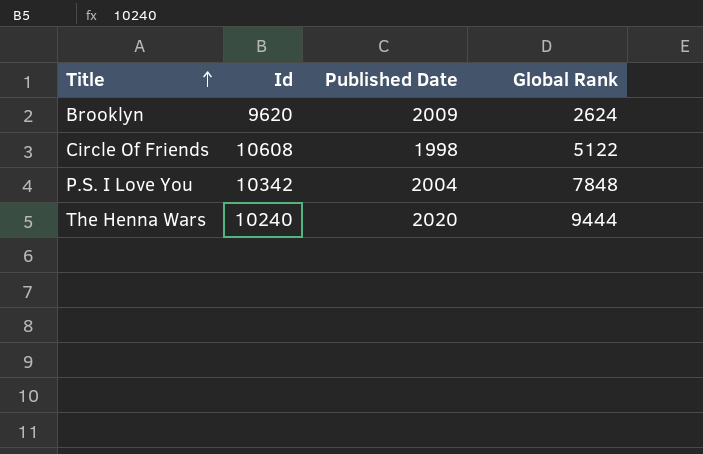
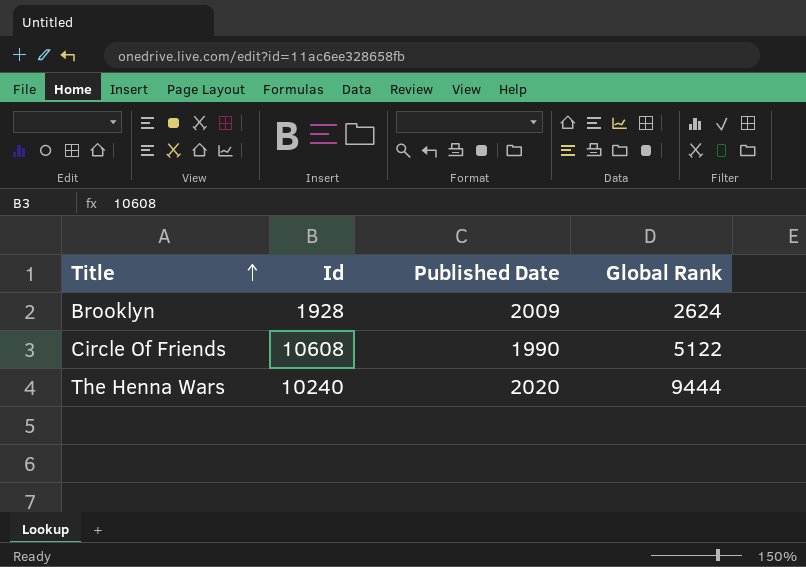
row P.S. I Love You: 10342 | 2004 | 7848 -> none
Brooklyn | Id: 9620 -> 1928
Circle Of Friends | Published Date: 1998 -> 1990

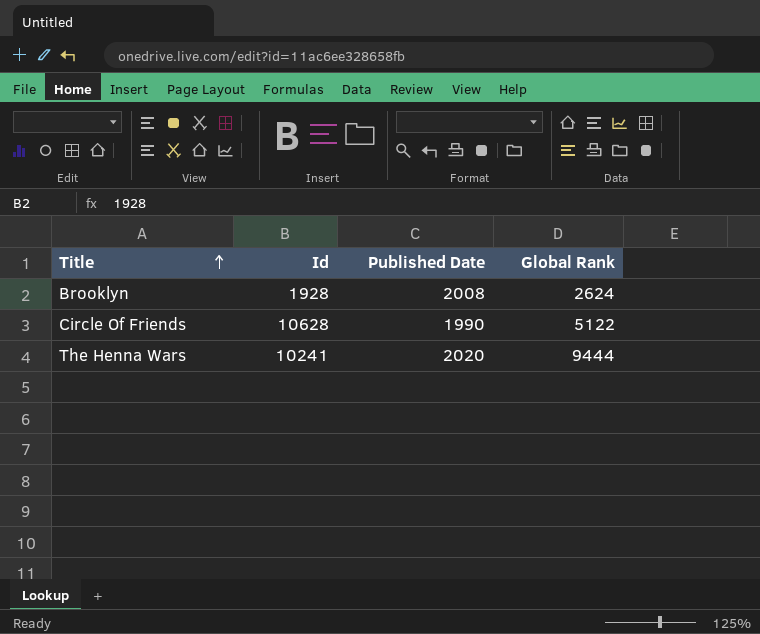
Brooklyn | Published Date: 2009 -> 2008
Circle Of Friends | Id: 10608 -> 10628
The Henna Wars | Id: 10240 -> 10241

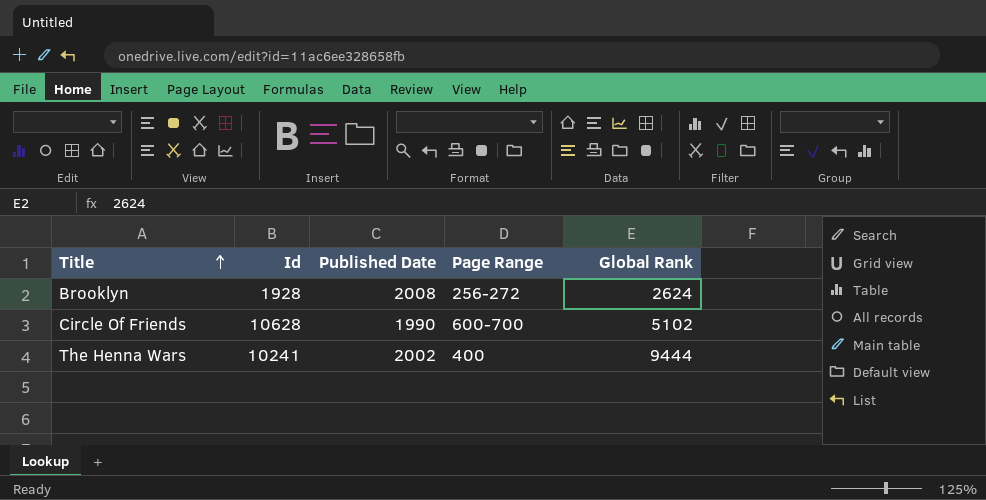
column Page Range | position: none -> 4
Circle Of Friends | Global Rank: 5122 -> 5102
The Henna Wars | Published Date: 2020 -> 2002

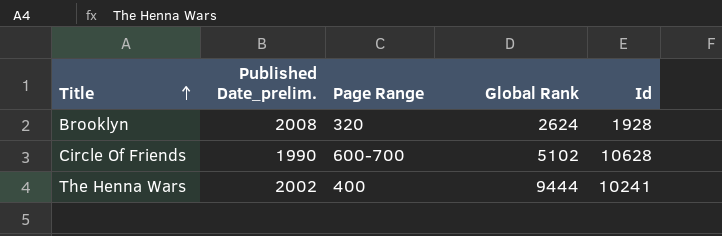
column name: Published Date -> Published Date_prelim.
column Id | position: 2 -> 5
Brooklyn | Page Range: 256-272 -> 320

